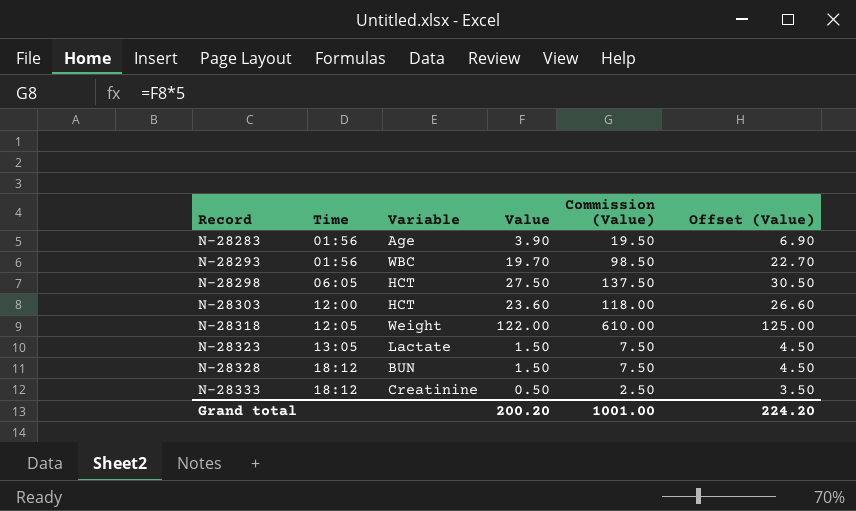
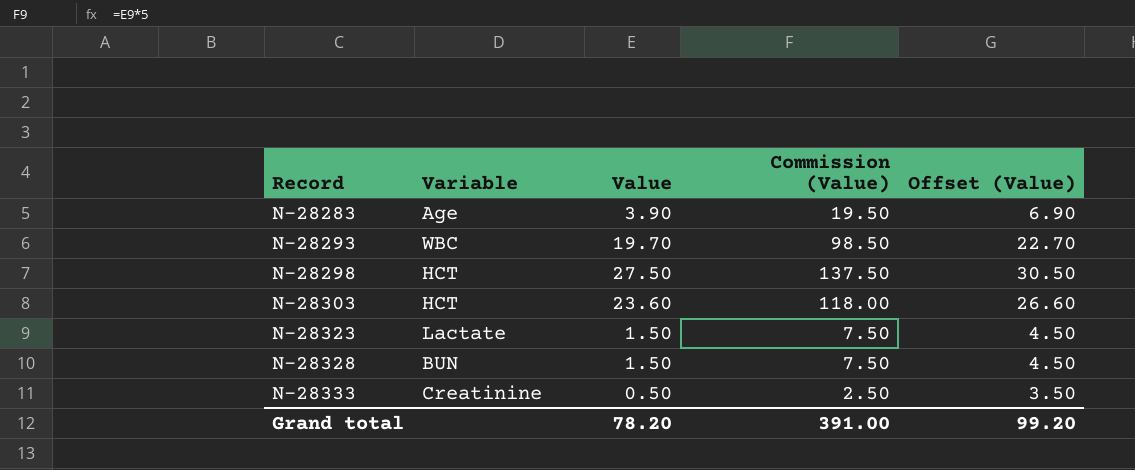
column Time | position: 2 -> none
row N-28318: 12:05 | Weight | 122.00 | 610.00 | 125.00 -> none
Grand total | Value: 200.20 -> 78.20
Grand total | Commission (Value): 1001.00 -> 391.00
Grand total | Offset (Value): 224.20 -> 99.20

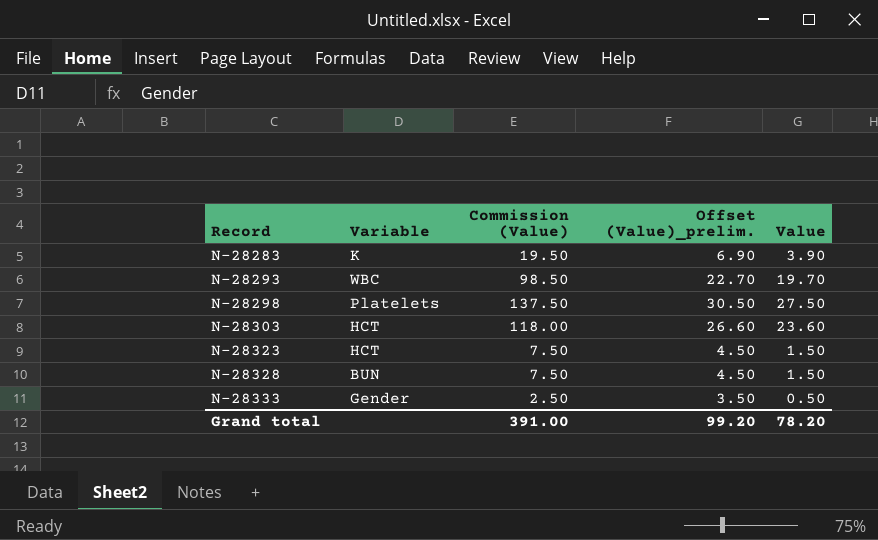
column name: Offset (Value) -> Offset (Value)_prelim.
column Value | position: 3 -> 5
N-28283 | Variable: Age -> K
N-28298 | Variable: HCT -> Platelets
N-28323 | Variable: Lactate -> HCT
N-28333 | Variable: Creatinine -> Gender

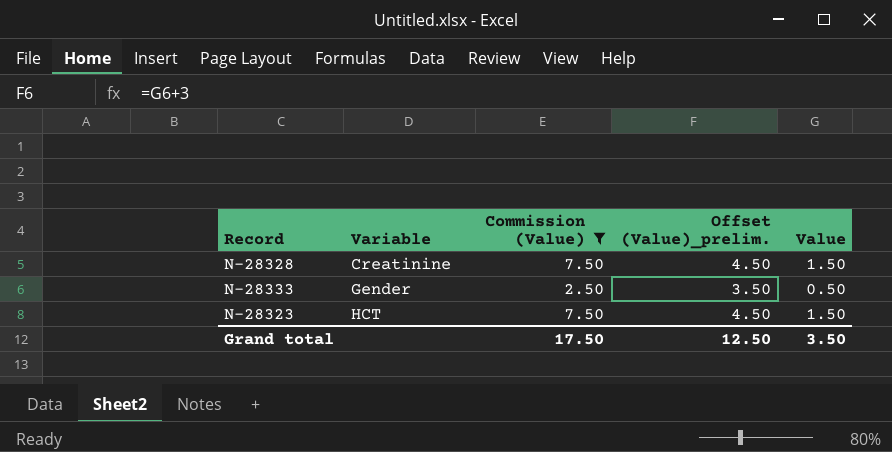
filter: none -> Commission (Value) <= 7.50
row order: Record ascending -> Variable ascending
N-28328 | Variable: BUN -> Creatinine
Grand total | Commission (Value): 391.00 -> 17.50
Grand total | Offset (Value)_prelim.: 99.20 -> 12.50
Grand total | Value: 78.20 -> 3.50

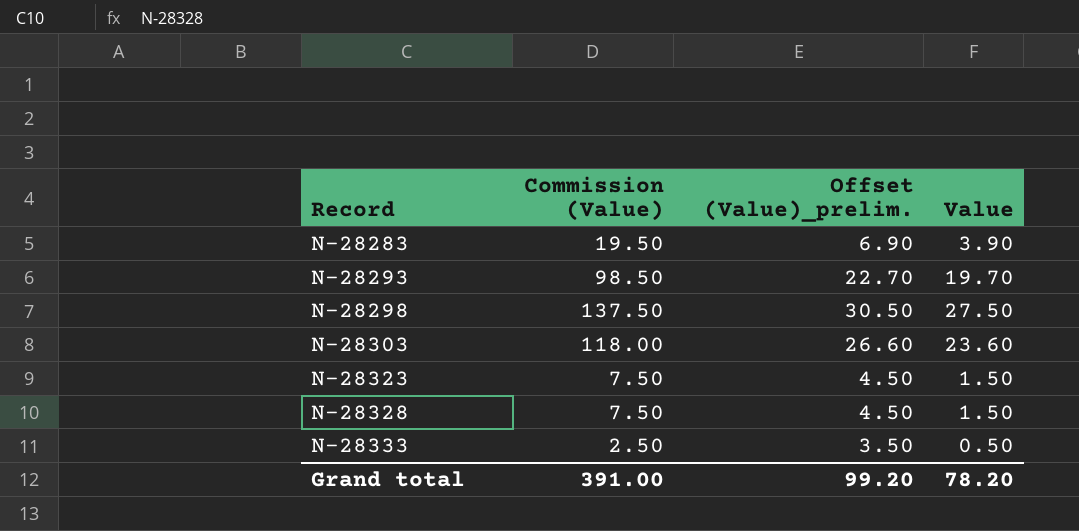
filter: Commission (Value) <= 7.50 -> none
row order: Variable ascending -> Record ascending
column Variable | position: 2 -> none
Grand total | Commission (Value): 17.50 -> 391.00
Grand total | Offset (Value)_prelim.: 12.50 -> 99.20
Grand total | Value: 3.50 -> 78.20

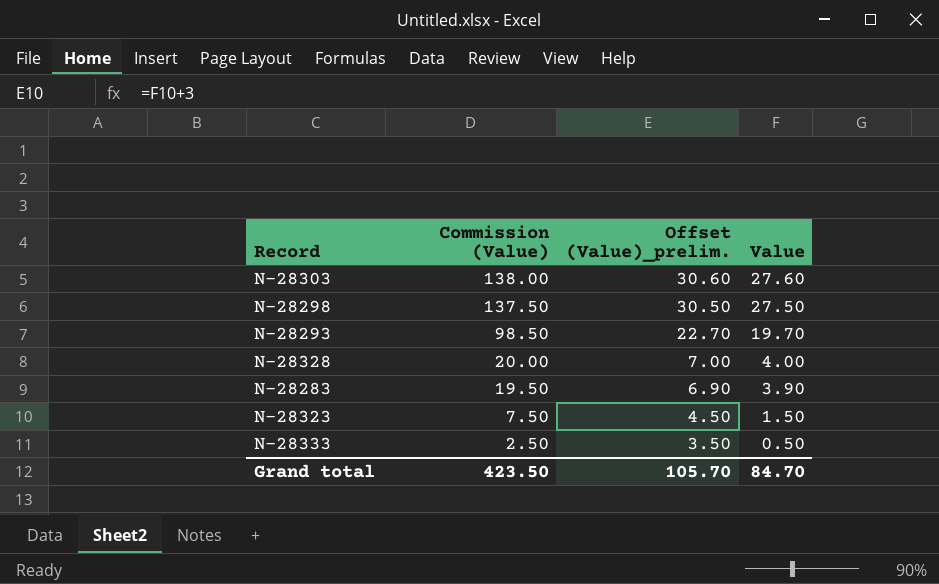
row order: Record ascending -> Commission (Value) descending
N-28303 | Commission (Value): 118.00 -> 138.00
N-28303 | Offset (Value)_prelim.: 26.60 -> 30.60
N-28303 | Value: 23.60 -> 27.60
N-28328 | Commission (Value): 7.50 -> 20.00
N-28328 | Offset (Value)_prelim.: 4.50 -> 7.00
N-28328 | Value: 1.50 -> 4.00
Grand total | Commission (Value): 391.00 -> 423.50
Grand total | Offset (Value)_prelim.: 99.20 -> 105.70
Grand total | Value: 78.20 -> 84.70

